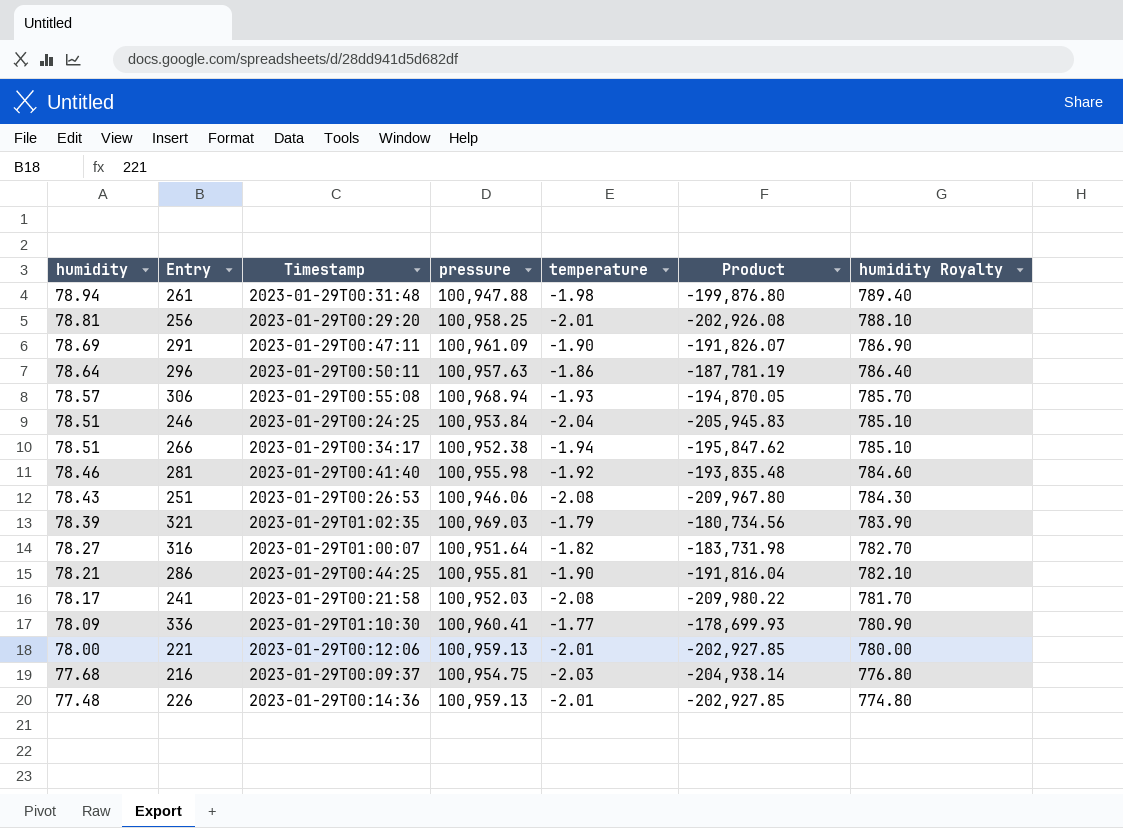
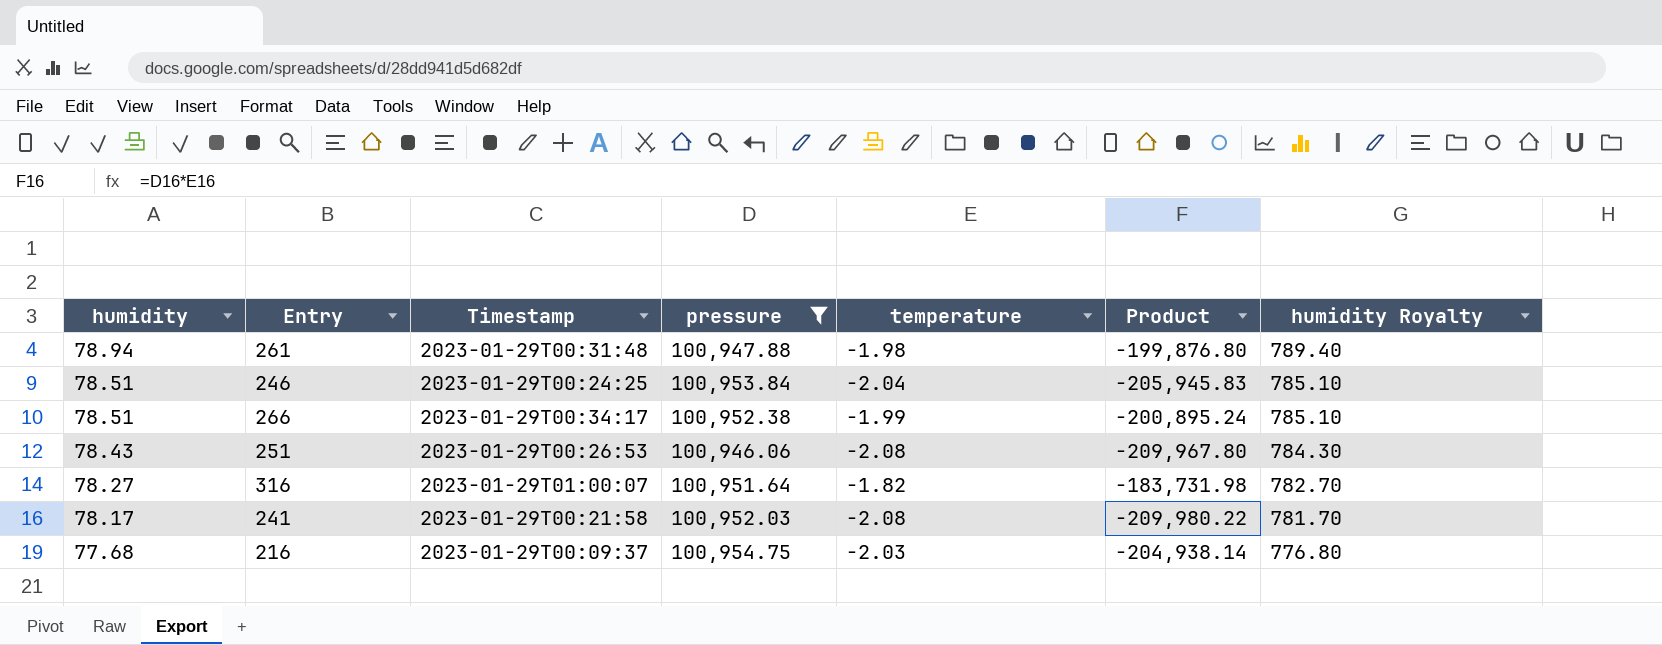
filter: none -> pressure <= 100,954.75
266 | temperature: -1.94 -> -1.99
266 | Product: -195,847.62 -> -200,895.24

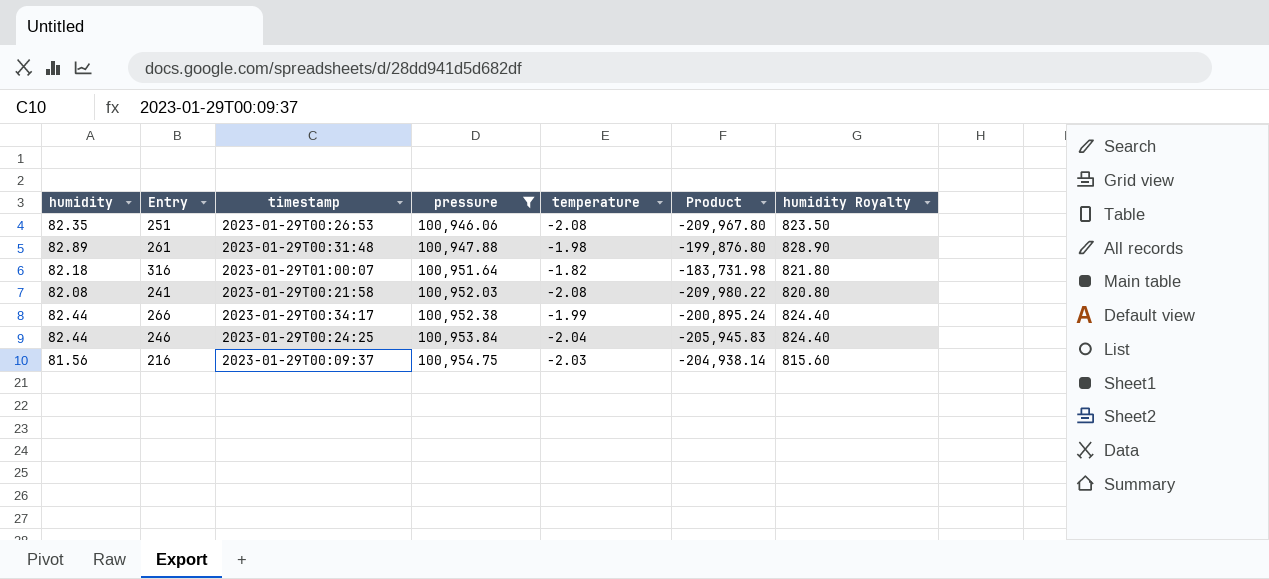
row order: humidity descending -> pressure ascending
column name: Timestamp -> timestamp
251 | humidity: 78.43 -> 82.35
251 | humidity Royalty: 784.30 -> 823.50
261 | humidity: 78.94 -> 82.89
261 | humidity Royalty: 789.40 -> 828.90
316 | humidity: 78.27 -> 82.18
316 | humidity Royalty: 782.70 -> 821.80
241 | humidity: 78.17 -> 82.08
241 | humidity Royalty: 781.70 -> 820.80
266 | humidity: 78.51 -> 82.44
266 | humidity Royalty: 785.10 -> 824.40
246 | humidity: 78.51 -> 82.44
246 | humidity Royalty: 785.10 -> 824.40
216 | humidity: 77.68 -> 81.56
216 | humidity Royalty: 776.80 -> 815.60

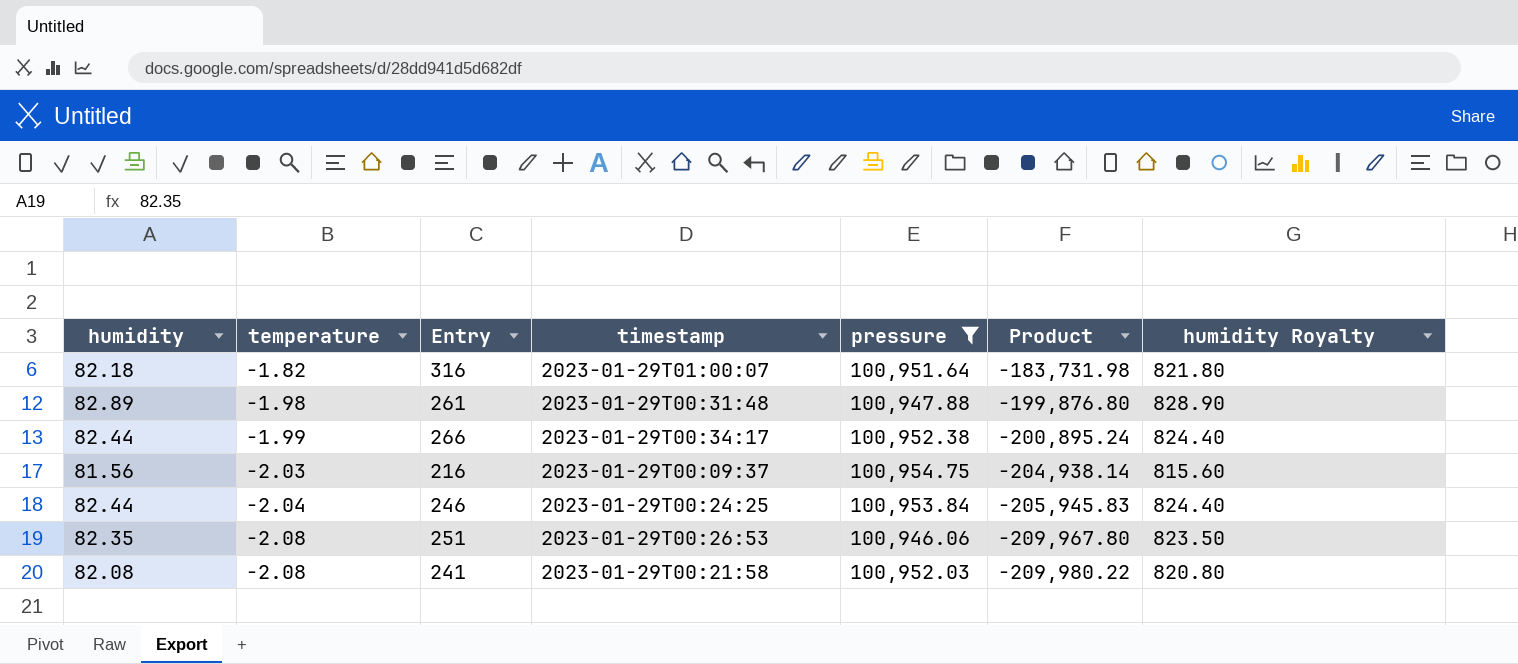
row order: pressure ascending -> temperature descending
column temperature | position: 5 -> 2

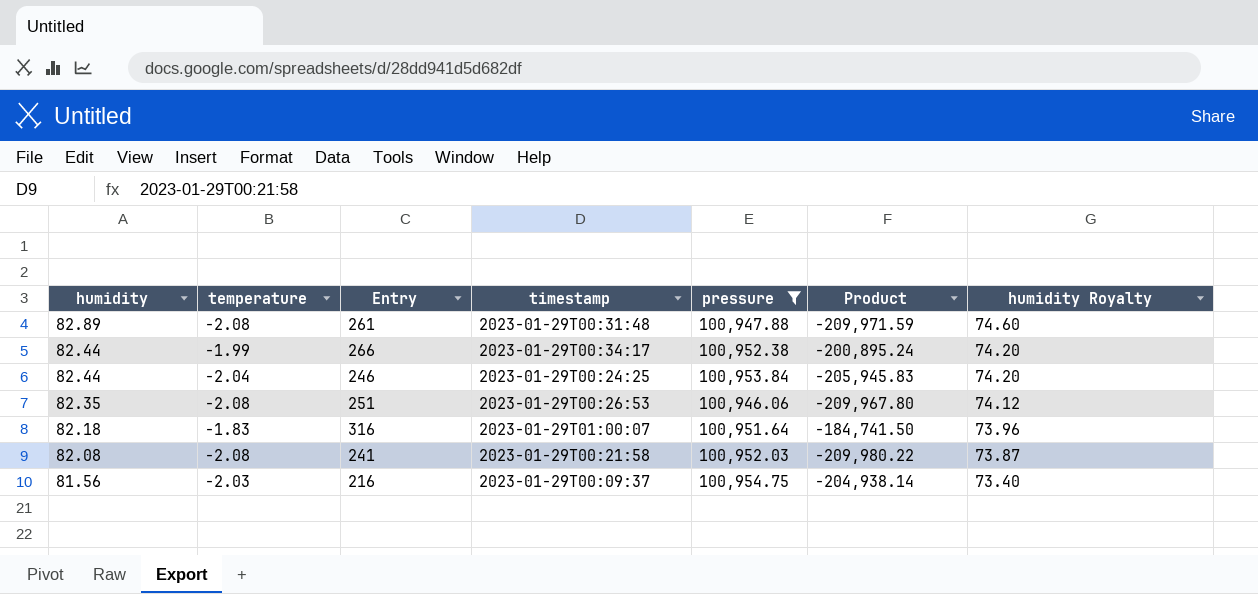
row order: temperature descending -> humidity descending
column humidity Royalty | formula: [humidity] * 10 -> [humidity] * 0.9
261 | temperature: -1.98 -> -2.08
261 | Product: -199,876.80 -> -209,971.59
316 | temperature: -1.82 -> -1.83
316 | Product: -183,731.98 -> -184,741.50

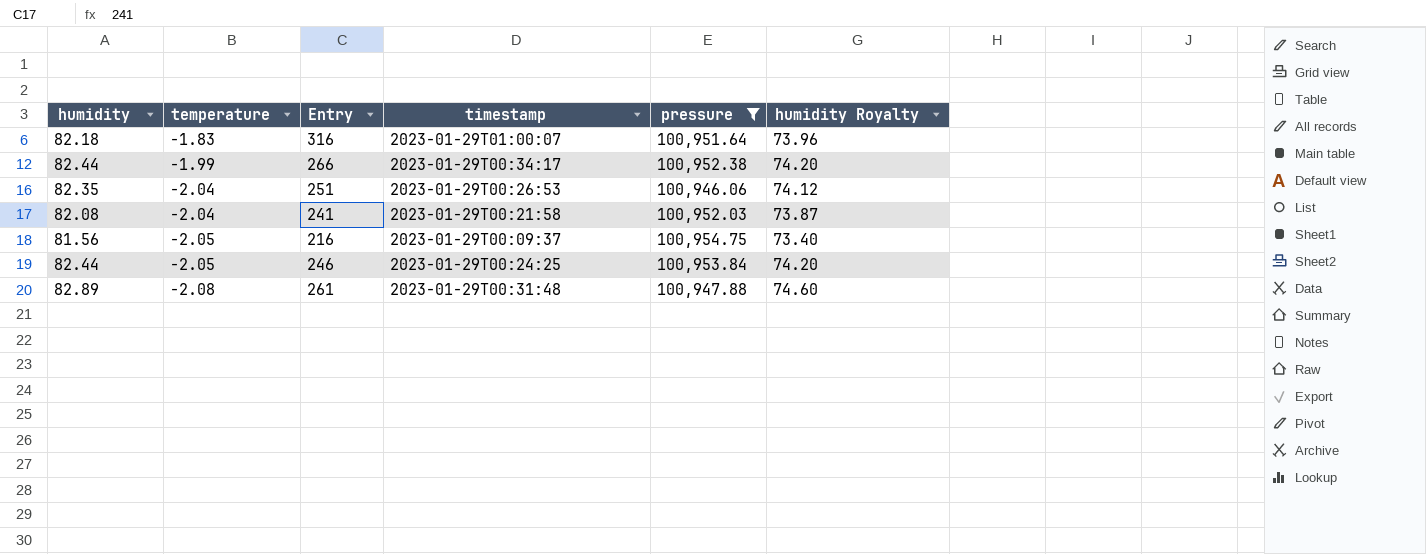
row order: humidity descending -> temperature descending
column Product | formula: [temperature] * [pressure] -> none
251 | temperature: -2.08 -> -2.04
241 | temperature: -2.08 -> -2.04
216 | temperature: -2.03 -> -2.05
246 | temperature: -2.04 -> -2.05

